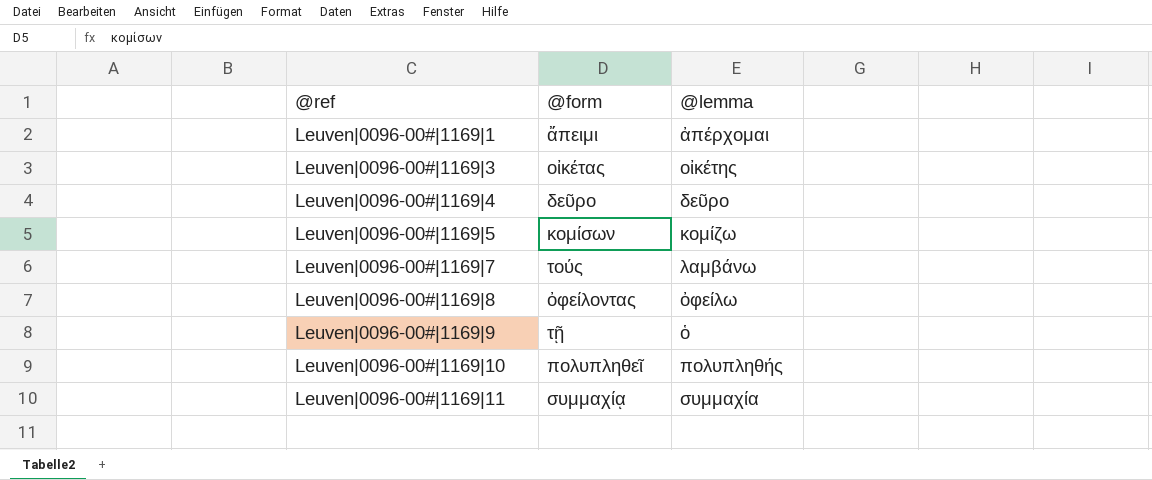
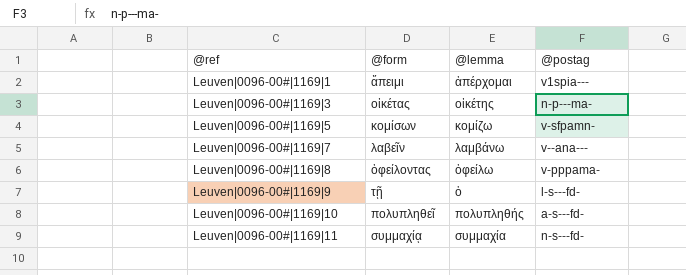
column @postag | position: none -> 4
row Leuven|0096-00#|1169|4: δεῦρο | δεῦρο -> none
Leuven|0096-00#|1169|7 | @form: τούς -> λαβεῖν

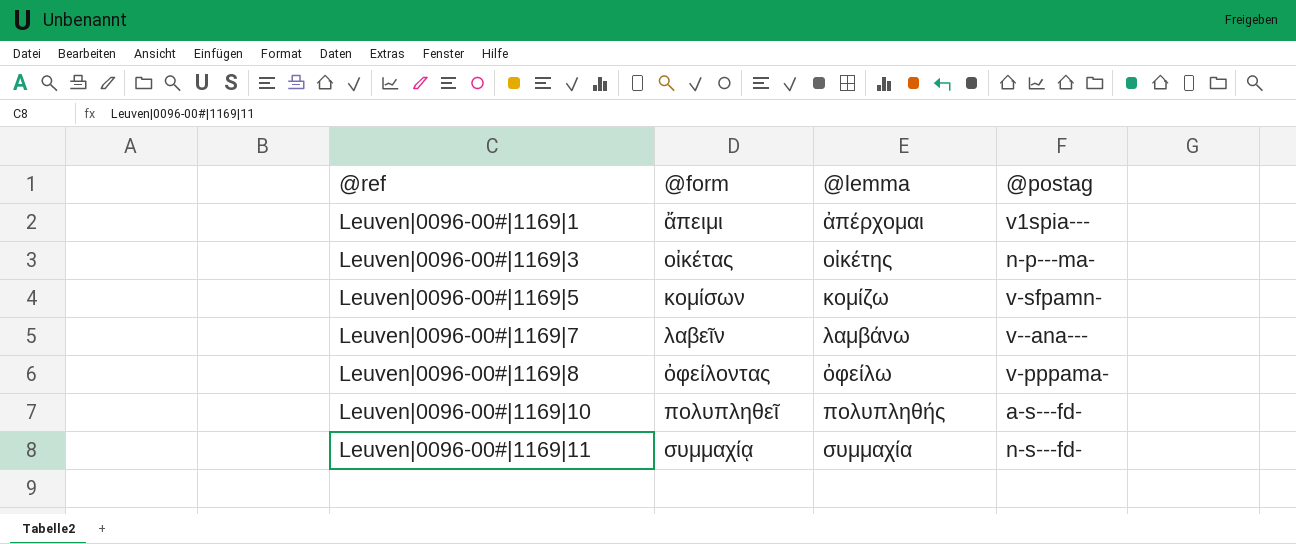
row Leuven|0096-00#|1169|9: τῇ | ὁ | l-s---fd- -> none

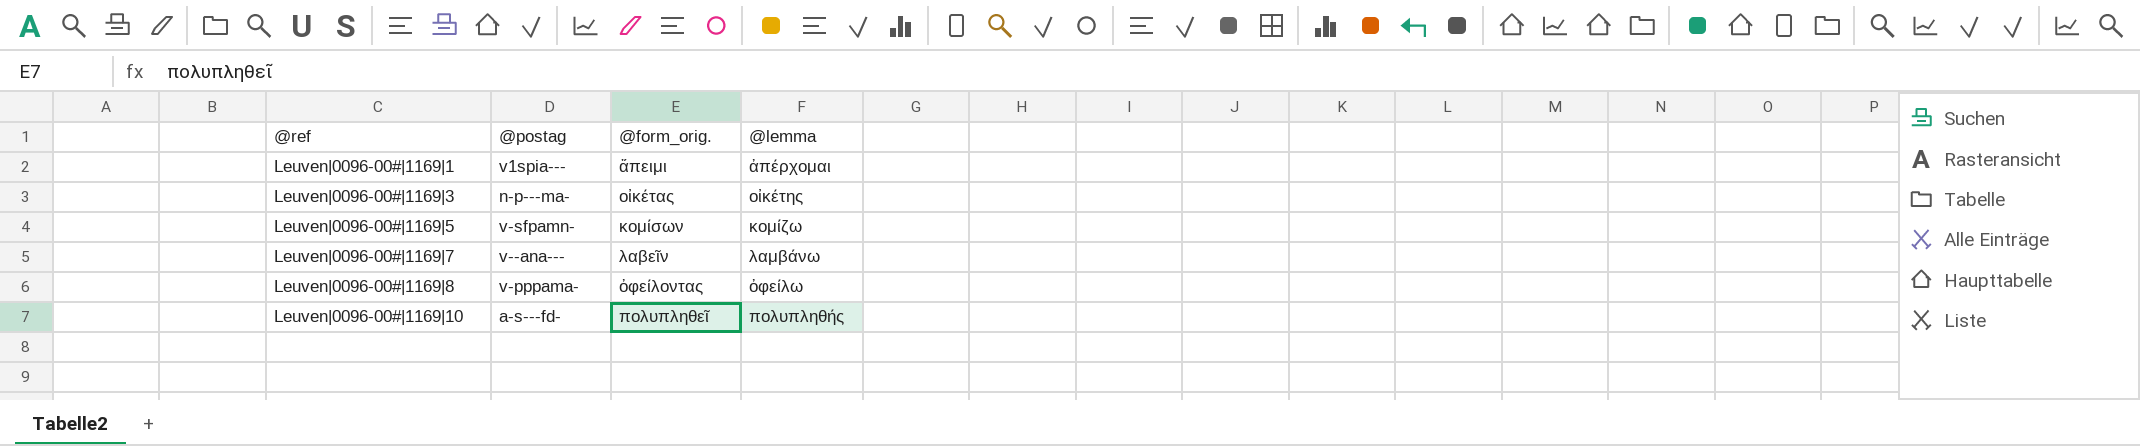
column @postag | position: 4 -> 2
column name: @form -> @form_orig.
row Leuven|0096-00#|1169|11: συμμαχίᾳ | συμμαχία | n-s---fd- -> none

